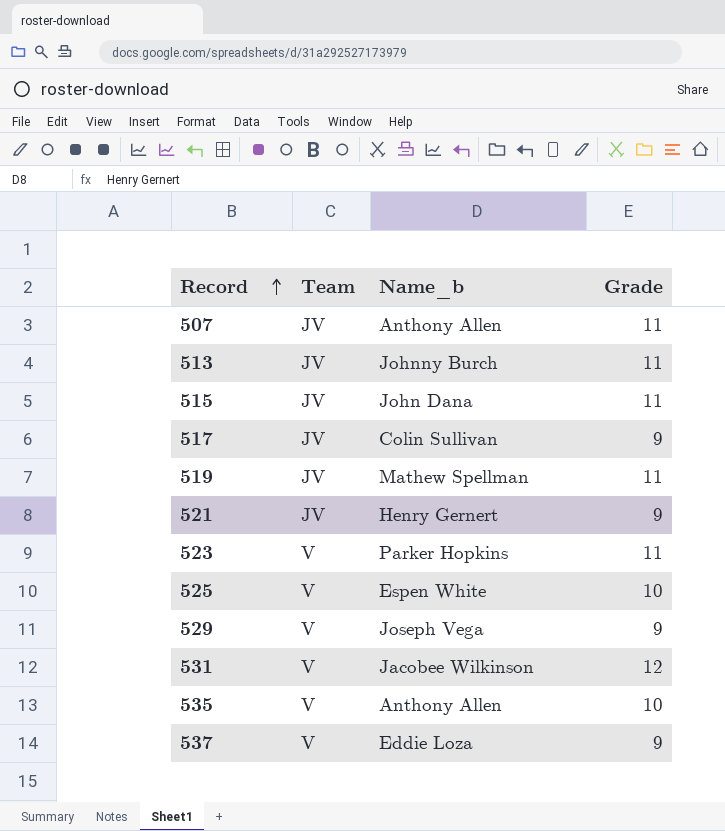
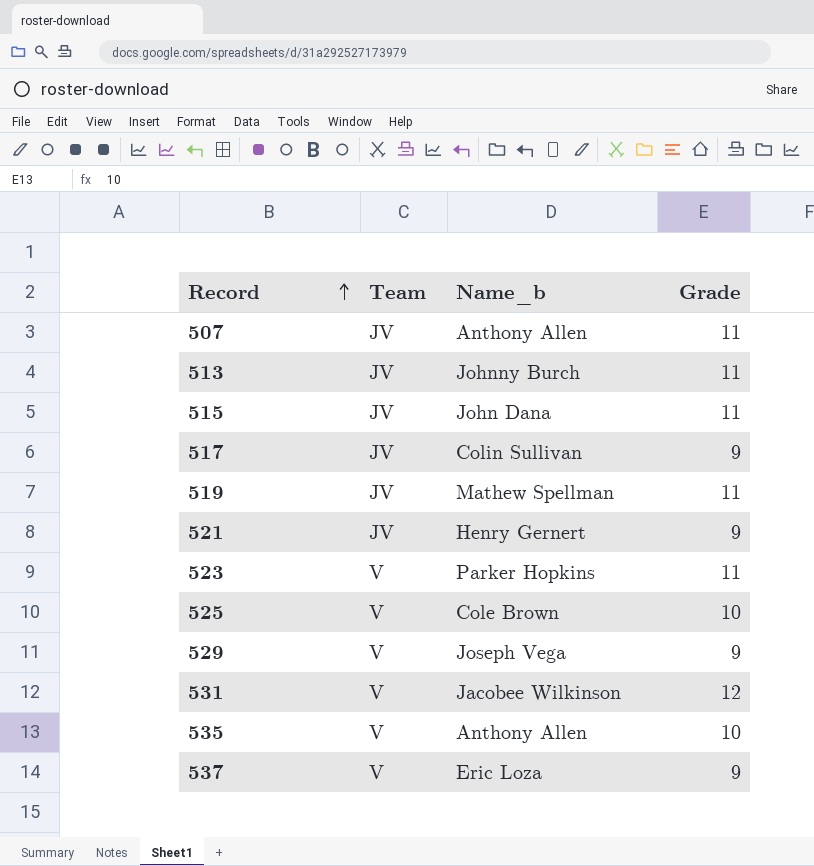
525 | Name_b: Espen White -> Cole Brown
537 | Name_b: Eddie Loza -> Eric Loza

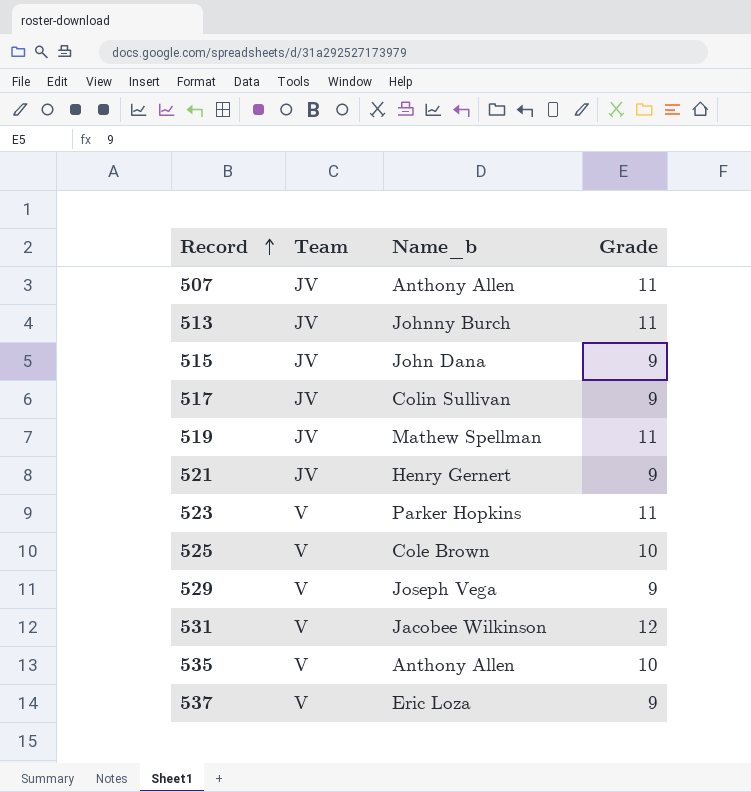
515 | Grade: 11 -> 9

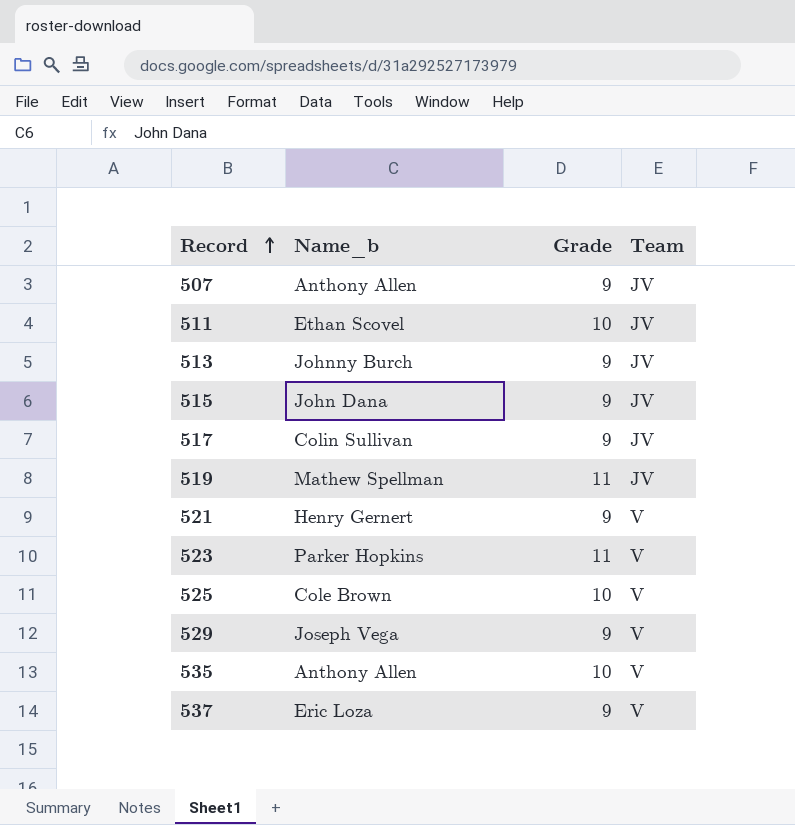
column Team | position: 2 -> 4
row 531: V | Jacobee Wilkinson | 12 -> none
507 | Grade: 11 -> 9
row 511: none -> Ethan Scovel | 10 | JV
513 | Grade: 11 -> 9
521 | Team: JV -> V

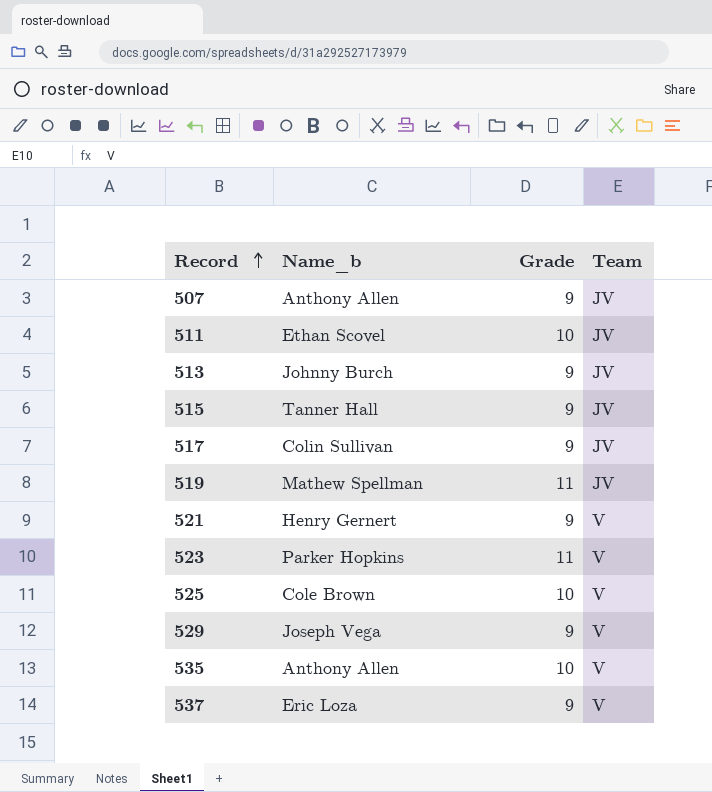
515 | Name_b: John Dana -> Tanner Hall

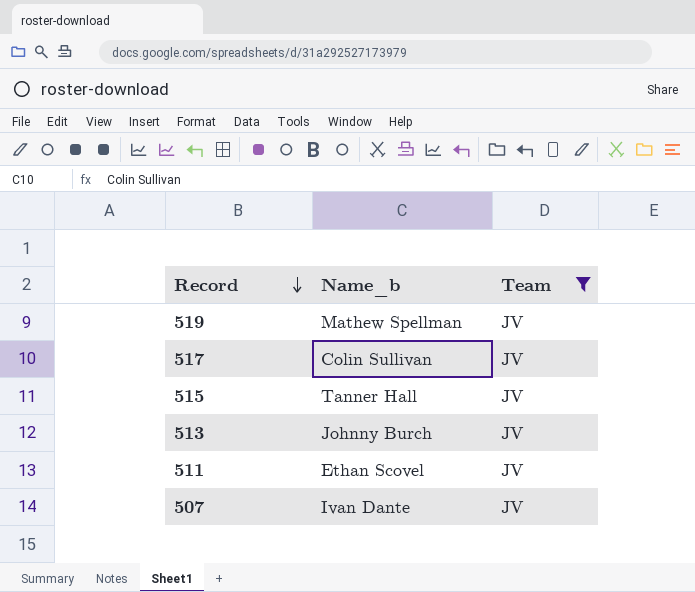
filter: none -> Team = JV
row order: Record ascending -> Record descending
column Grade | position: 3 -> none
507 | Name_b: Anthony Allen -> Ivan Dante

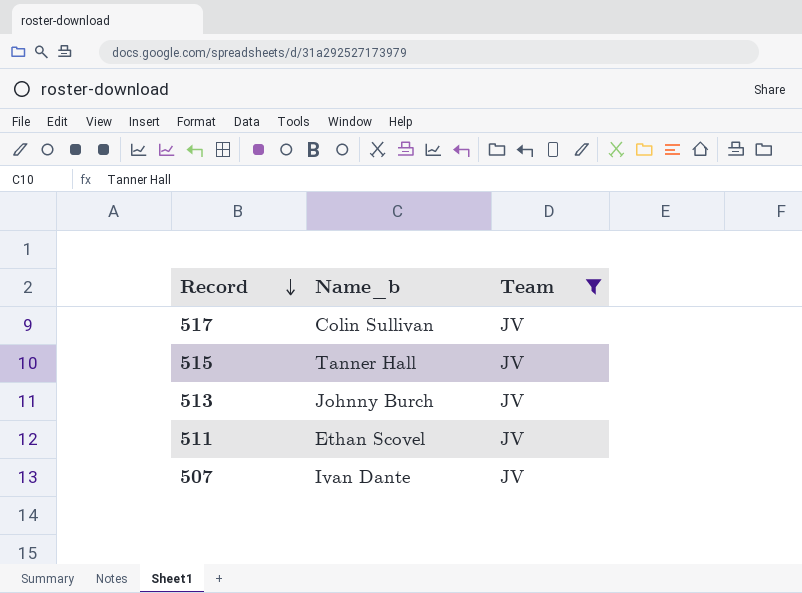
row 519: Mathew Spellman | JV -> none

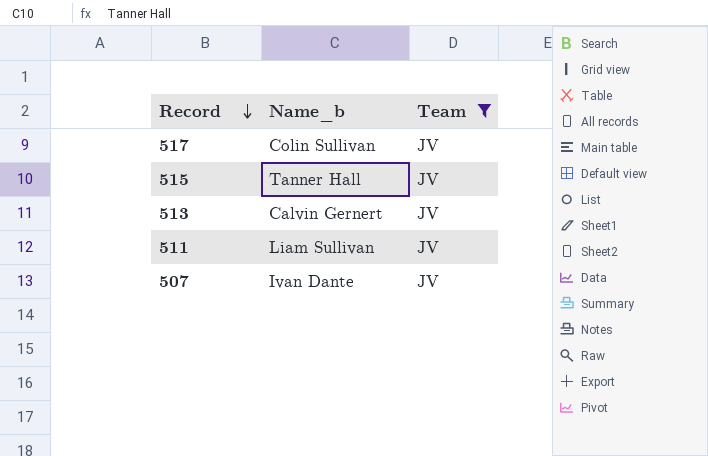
513 | Name_b: Johnny Burch -> Calvin Gernert
511 | Name_b: Ethan Scovel -> Liam Sullivan

